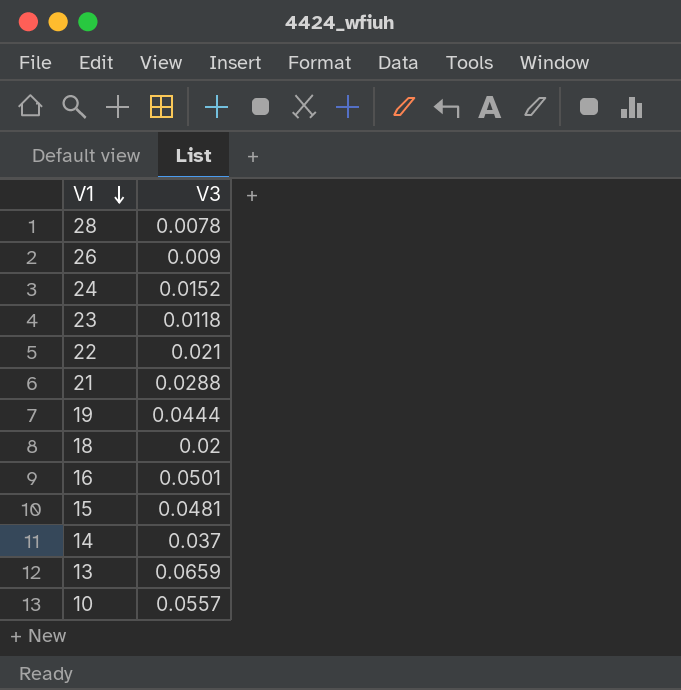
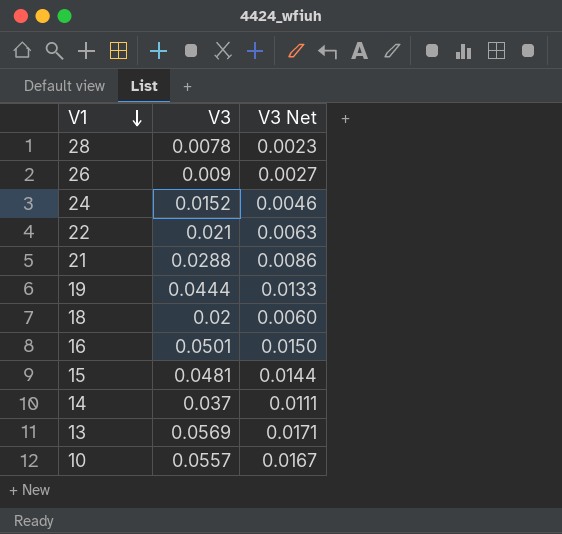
column V3 Net | formula: none -> [V3] * 0.3
row 23: 0.0118 -> none
13 | V3: 0.0659 -> 0.0569

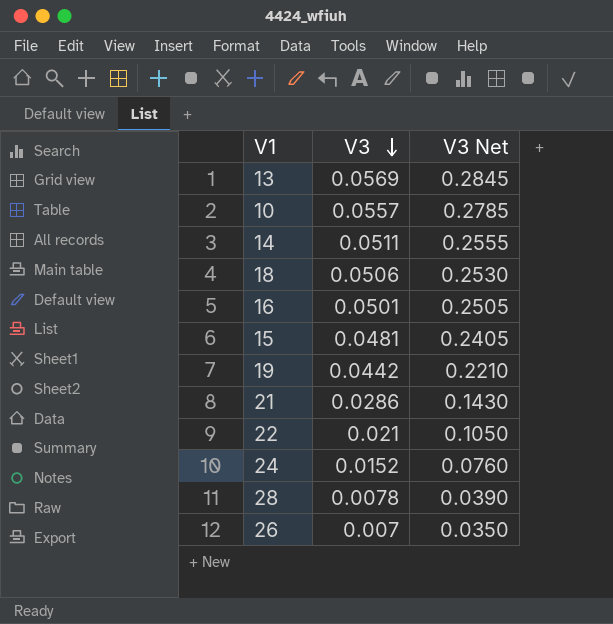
row order: V1 descending -> V3 descending
column V3 Net | formula: [V3] * 0.3 -> [V3] * 5
14 | V3: 0.037 -> 0.0511
18 | V3: 0.02 -> 0.0506
19 | V3: 0.0444 -> 0.0442
21 | V3: 0.0288 -> 0.0286
26 | V3: 0.009 -> 0.007

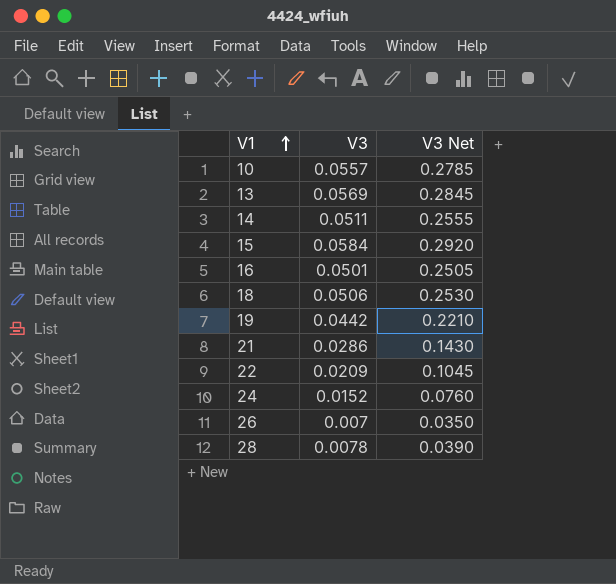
row order: V3 descending -> V1 ascending
15 | V3: 0.0481 -> 0.0584
15 | V3 Net: 0.2405 -> 0.2920
22 | V3: 0.021 -> 0.0209
22 | V3 Net: 0.1050 -> 0.1045

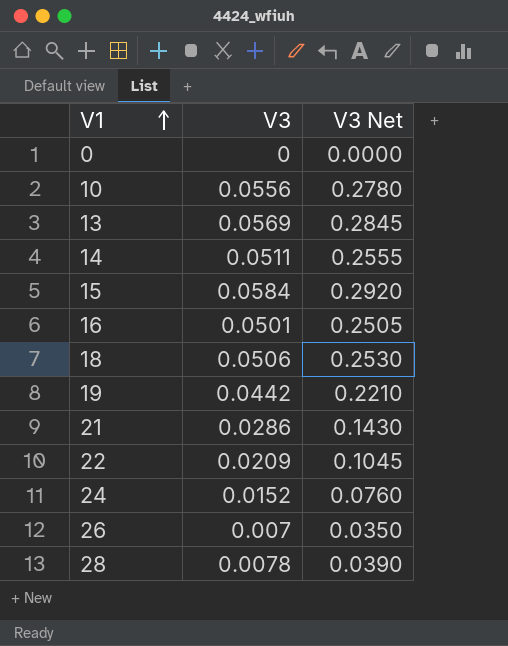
row 0: none -> 0 | 0.0000
10 | V3: 0.0557 -> 0.0556
10 | V3 Net: 0.2785 -> 0.2780

